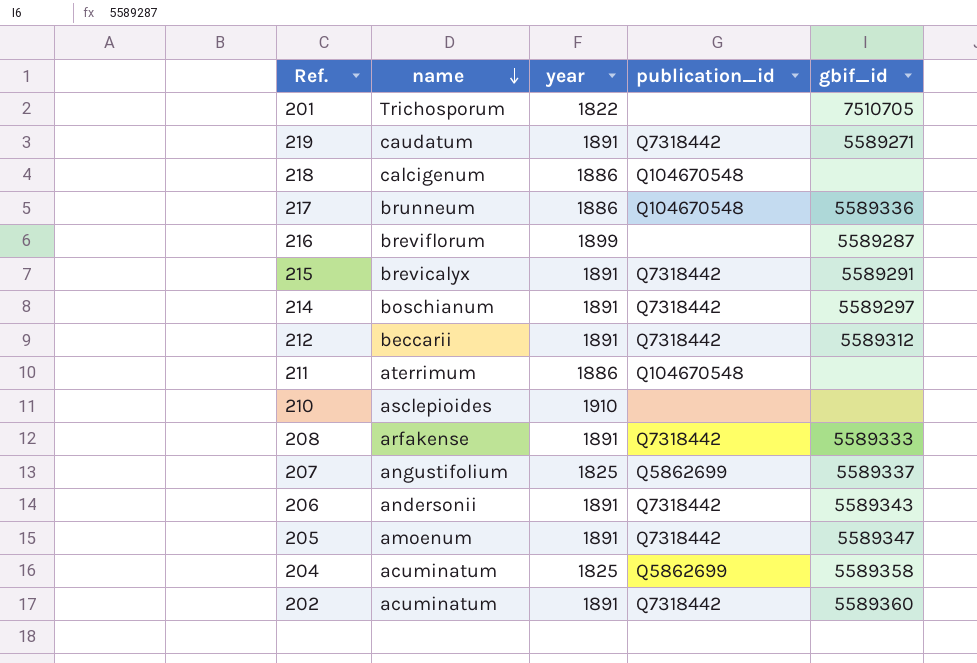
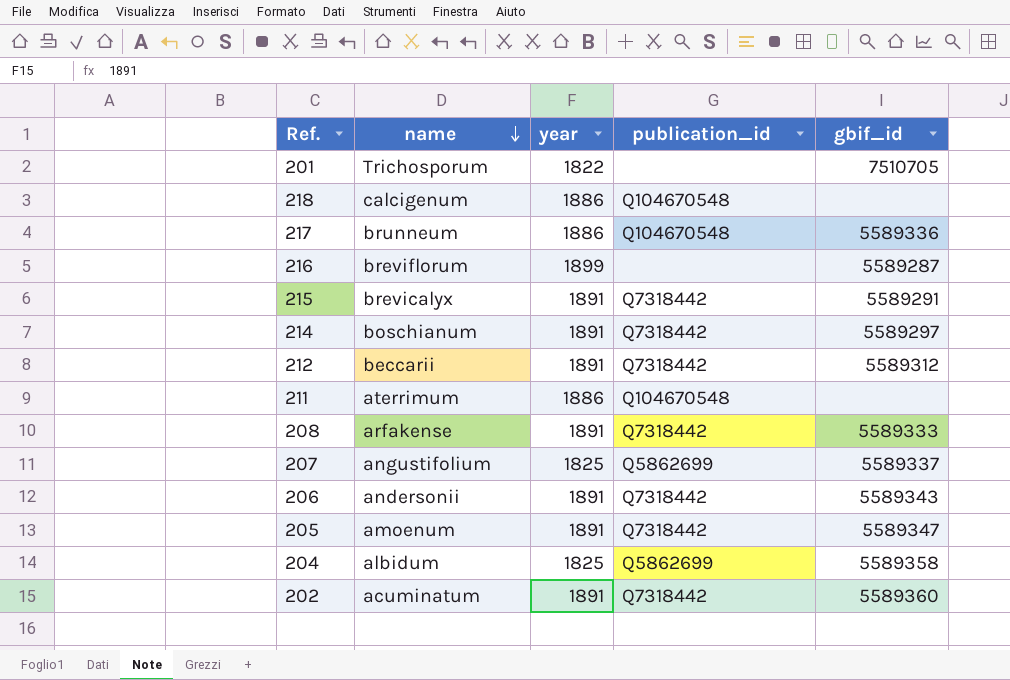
row 219: caudatum | 1891 | Q7318442 | 5589271 -> none
row 210: asclepioides | 1910 | none | none -> none
204 | name: acuminatum -> albidum

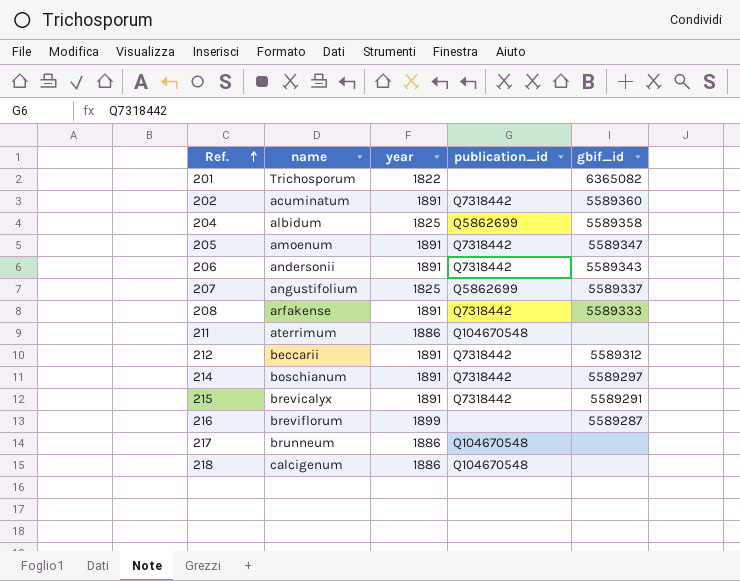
row order: name descending -> Ref. ascending
201 | gbif_id: 7510705 -> 6365082
217 | gbif_id: 5589336 -> none

